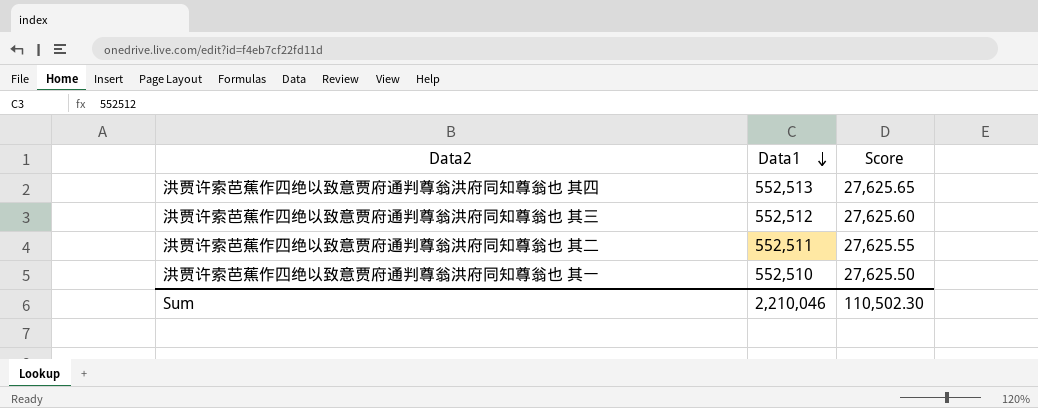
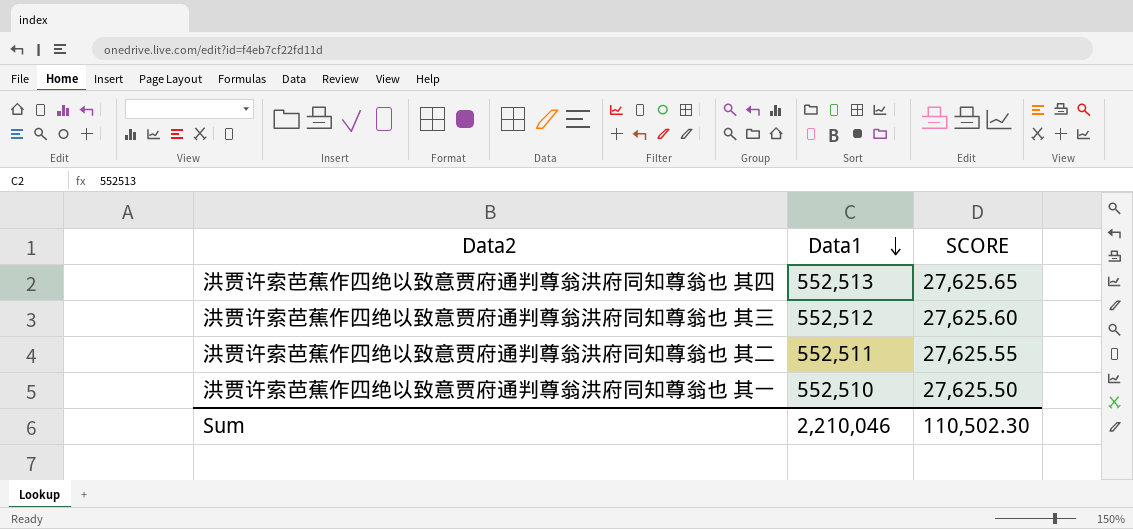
column name: Score -> SCORE

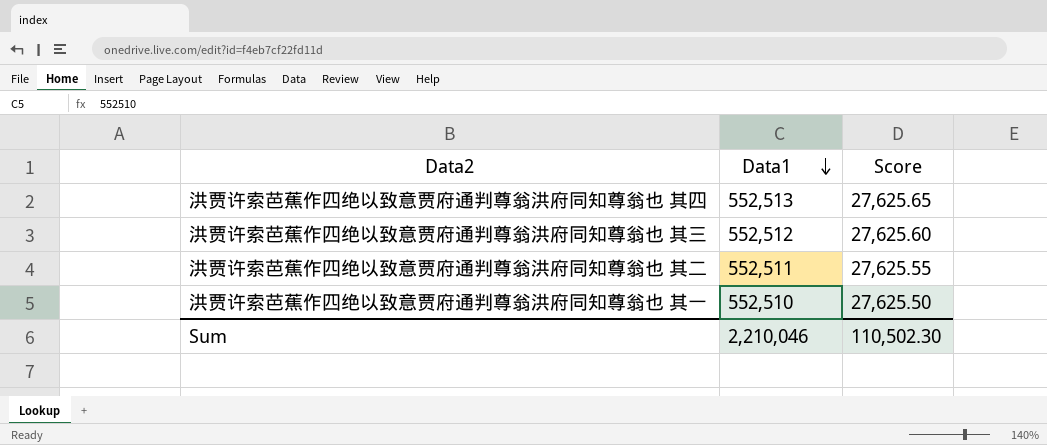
column name: SCORE -> Score

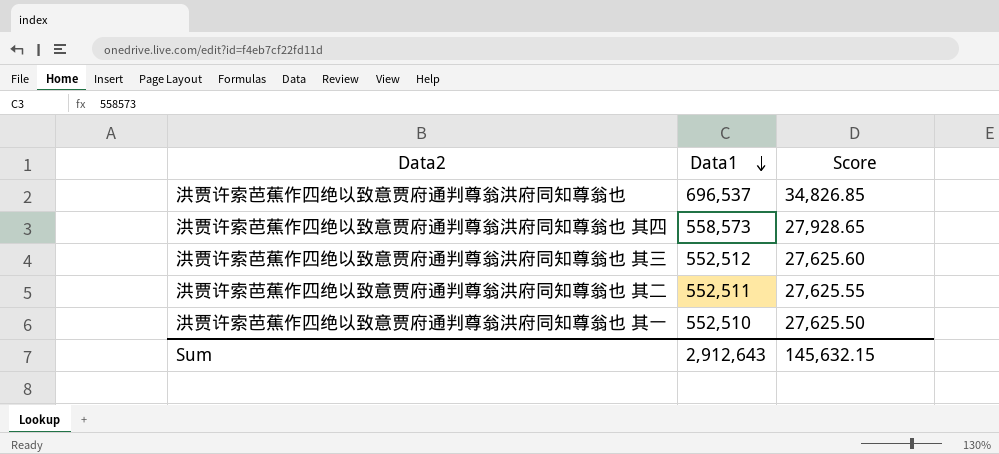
row 洪贾许索芭蕉作四绝以致意贾府通判尊翁洪府同知尊翁也: none -> 696,537 | 34,826.85
洪贾许索芭蕉作四绝以致意贾府通判尊翁洪府同知尊翁也 其四 | Data1: 552,513 -> 558,573
洪贾许索芭蕉作四绝以致意贾府通判尊翁洪府同知尊翁也 其四 | Score: 27,625.65 -> 27,928.65
Sum | Data1: 2,210,046 -> 2,912,643
Sum | Score: 110,502.30 -> 145,632.15

